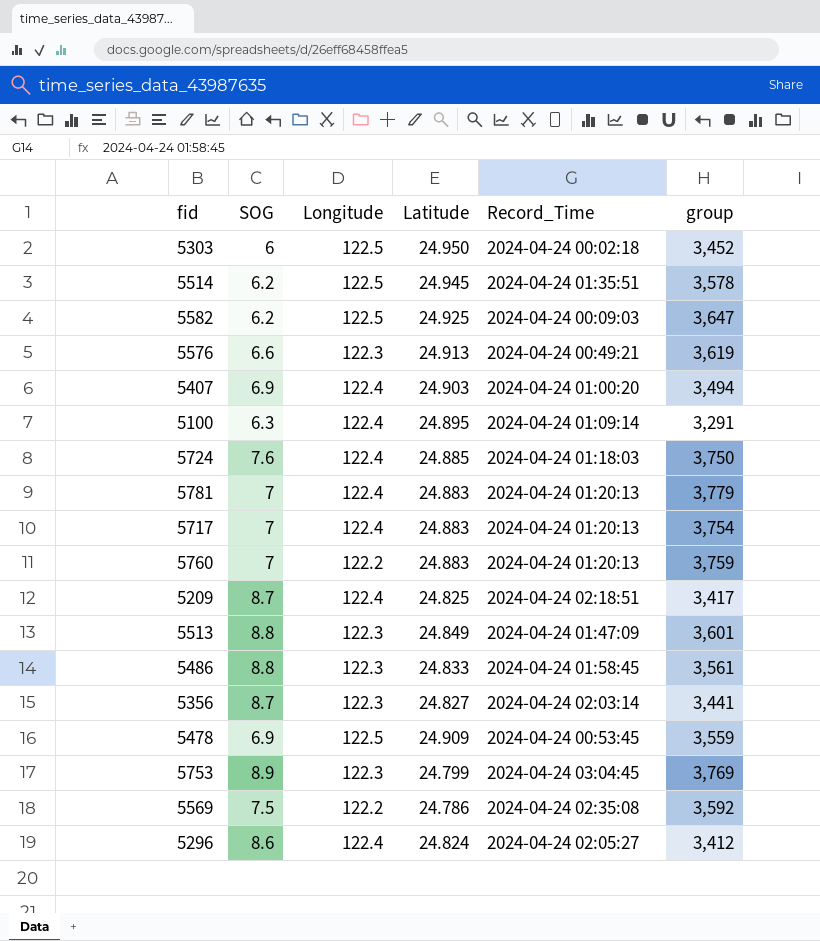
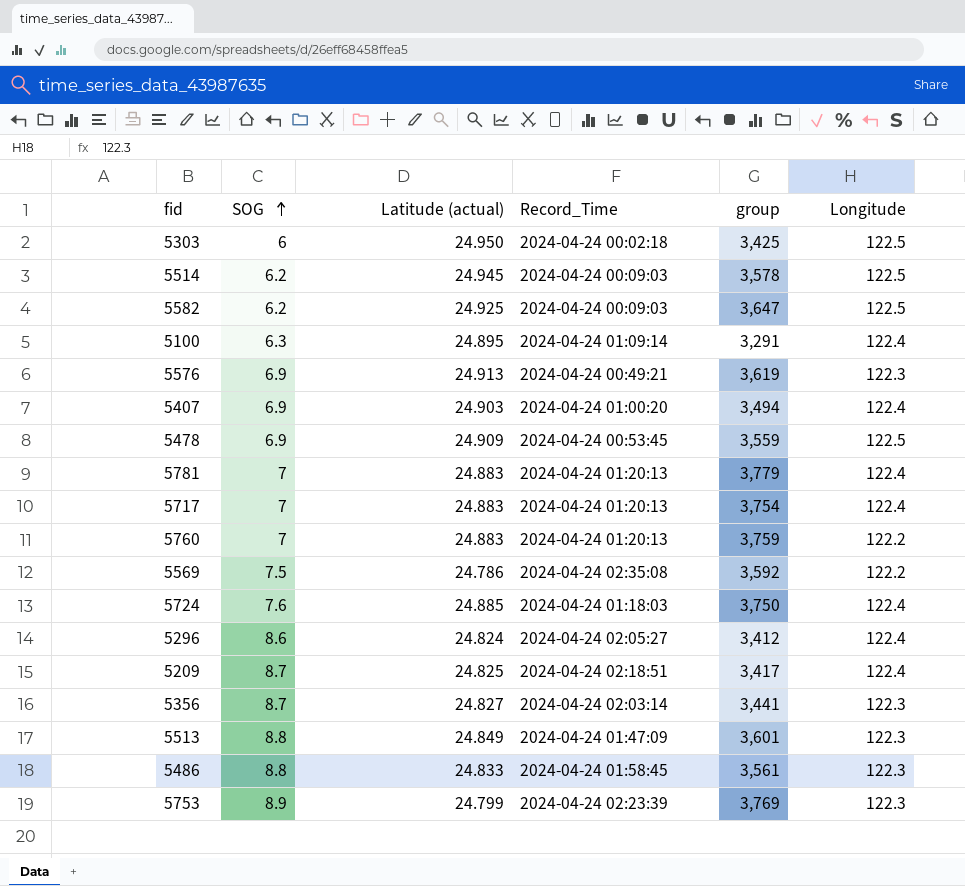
row order: none -> SOG ascending
column name: Latitude -> Latitude (actual)
column Longitude | position: 3 -> 6
5303 | group: 3,452 -> 3,425
5514 | Record_Time: 2024-04-24 01:35:51 -> 2024-04-24 00:09:03
5576 | SOG: 6.6 -> 6.9
5753 | Record_Time: 2024-04-24 03:04:45 -> 2024-04-24 02:23:39

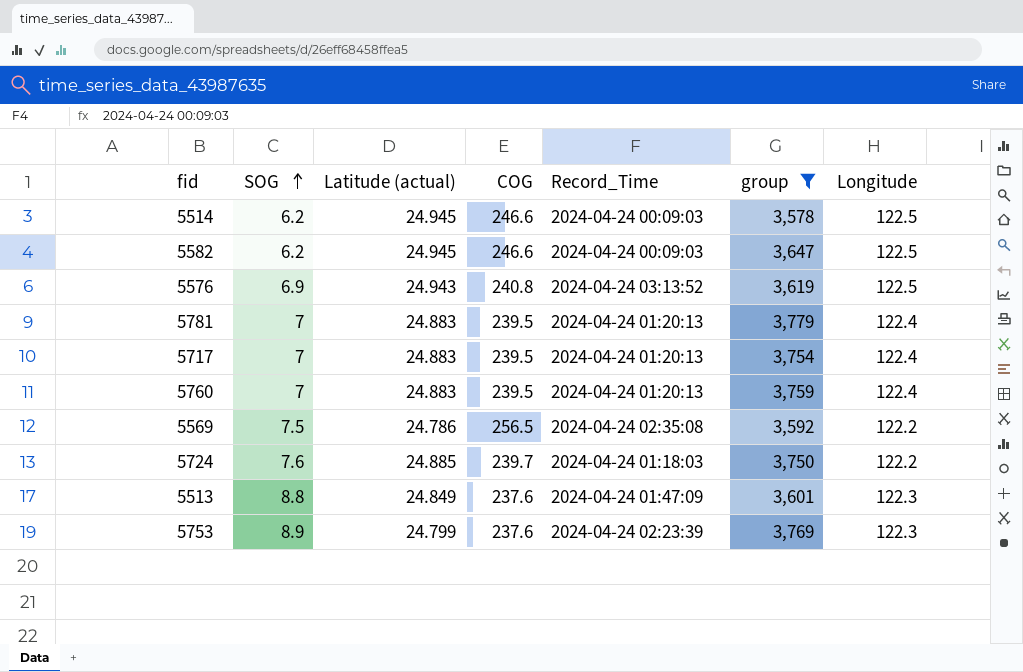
filter: none -> group >= 3,578
column COG | position: none -> 4
5582 | Latitude (actual): 24.925 -> 24.945
5576 | Latitude (actual): 24.913 -> 24.943
5576 | Record_Time: 2024-04-24 00:49:21 -> 2024-04-24 03:13:52
5576 | Longitude: 122.3 -> 122.5
5760 | Longitude: 122.2 -> 122.4
5724 | Longitude: 122.4 -> 122.2

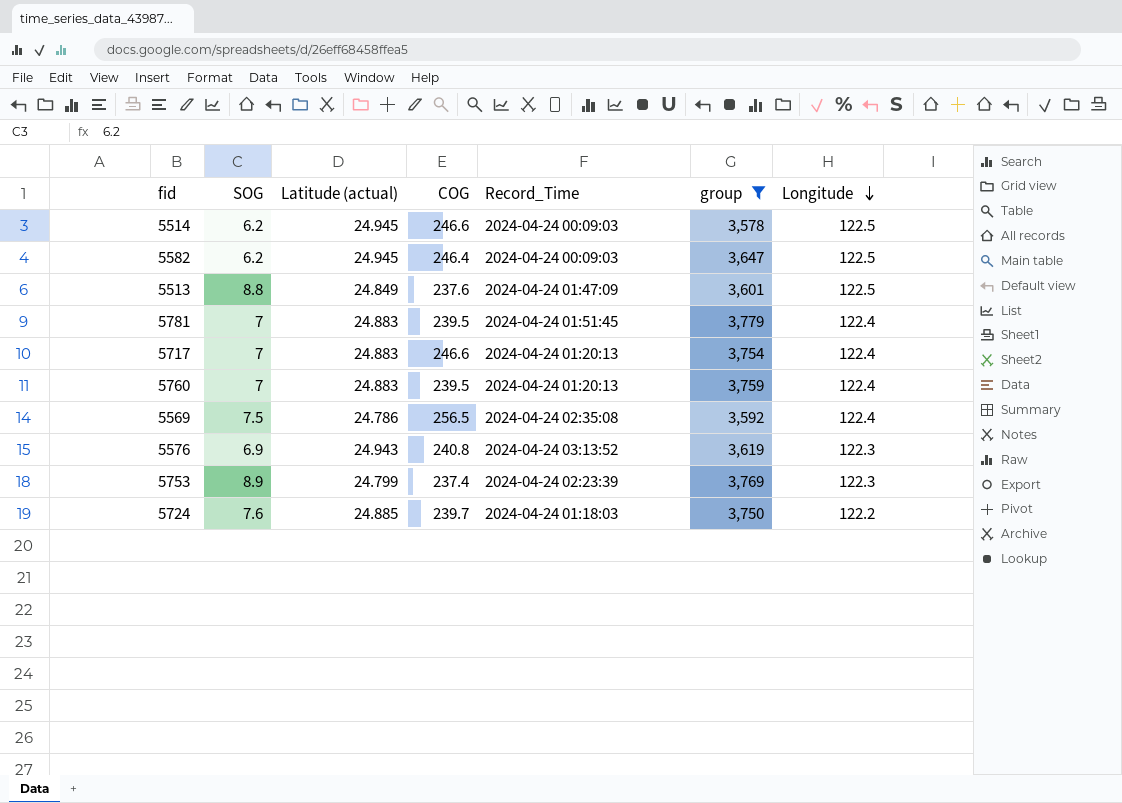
row order: SOG ascending -> Longitude descending
5582 | COG: 246.6 -> 246.4
5513 | Longitude: 122.3 -> 122.5
5781 | Record_Time: 2024-04-24 01:20:13 -> 2024-04-24 01:51:45
5717 | COG: 239.5 -> 246.6
5569 | Longitude: 122.2 -> 122.4
5576 | Longitude: 122.5 -> 122.3
5753 | COG: 237.6 -> 237.4

